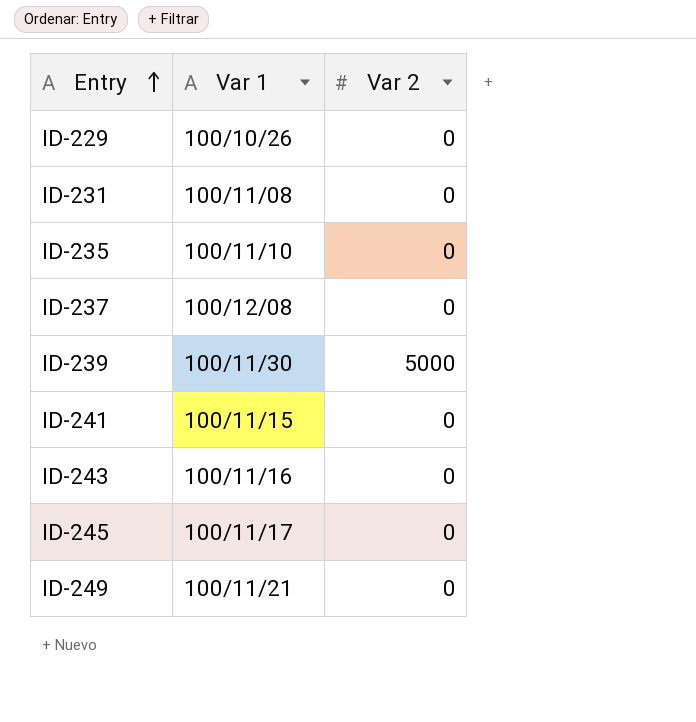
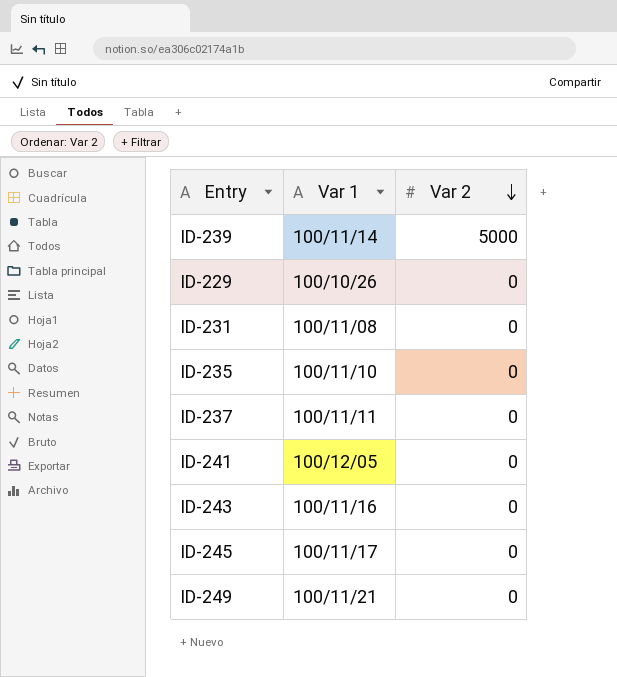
row order: Entry ascending -> Var 2 descending
ID-239 | Var 1: 100/11/30 -> 100/11/14
ID-237 | Var 1: 100/12/08 -> 100/11/11
ID-241 | Var 1: 100/11/15 -> 100/12/05

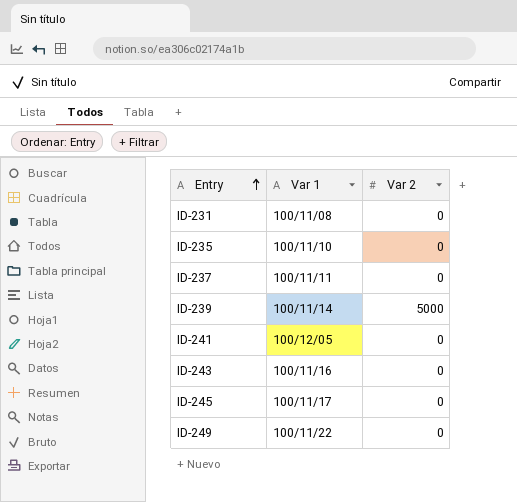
row order: Var 2 descending -> Entry ascending
row ID-229: 100/10/26 | 0 -> none
ID-249 | Var 1: 100/11/21 -> 100/11/22

